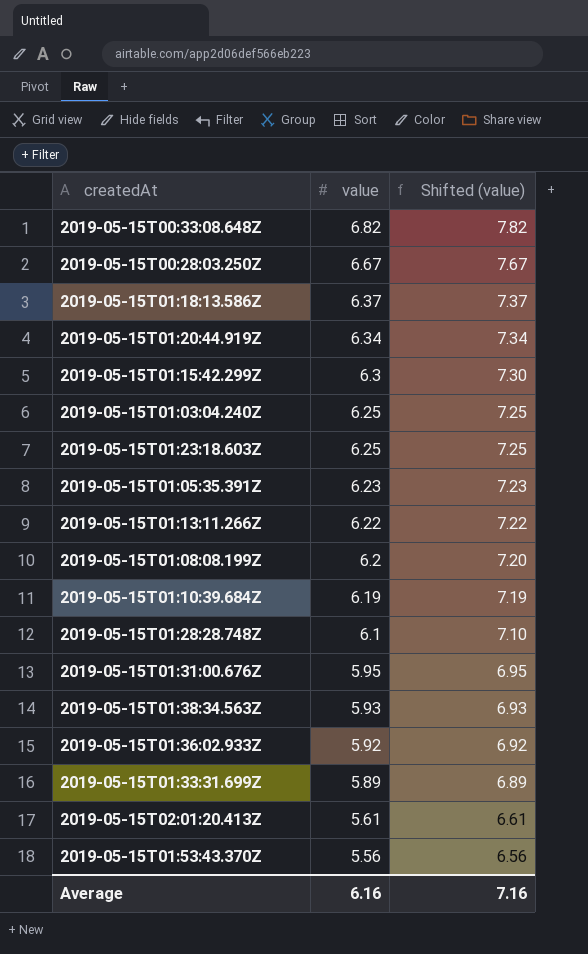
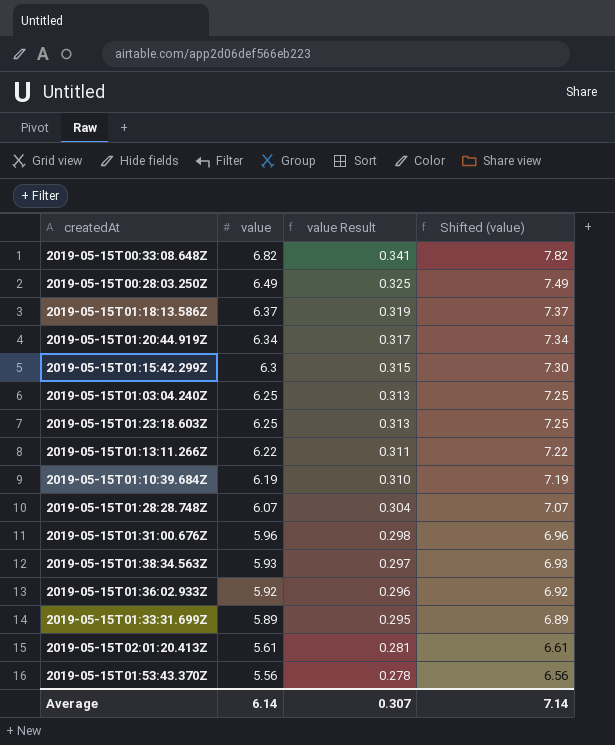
column value Result | formula: none -> [value] * 0.05
row 2019-05-15T01:05:35.391Z: 6.23 | 7.23 -> none
row 2019-05-15T01:08:08.199Z: 6.2 | 7.20 -> none
2019-05-15T00:28:03.250Z | value: 6.67 -> 6.49
2019-05-15T00:28:03.250Z | Shifted (value): 7.67 -> 7.49
2019-05-15T01:28:28.748Z | value: 6.1 -> 6.07
2019-05-15T01:28:28.748Z | Shifted (value): 7.10 -> 7.07
2019-05-15T01:31:00.676Z | value: 5.95 -> 5.96
2019-05-15T01:31:00.676Z | Shifted (value): 6.95 -> 6.96
Average | value: 6.16 -> 6.14
Average | Shifted (value): 7.16 -> 7.14

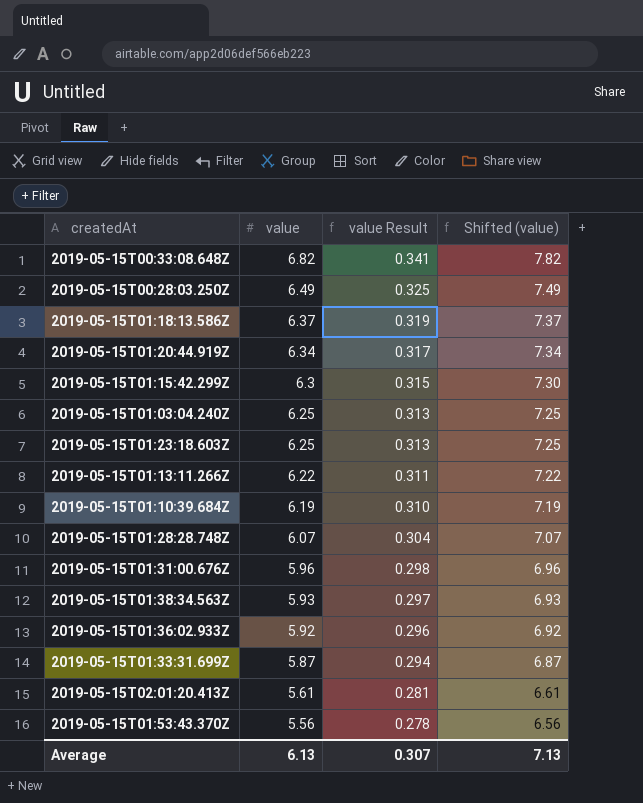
2019-05-15T01:33:31.699Z | value: 5.89 -> 5.87
2019-05-15T01:33:31.699Z | value Result: 0.295 -> 0.294
2019-05-15T01:33:31.699Z | Shifted (value): 6.89 -> 6.87
Average | value: 6.14 -> 6.13
Average | Shifted (value): 7.14 -> 7.13

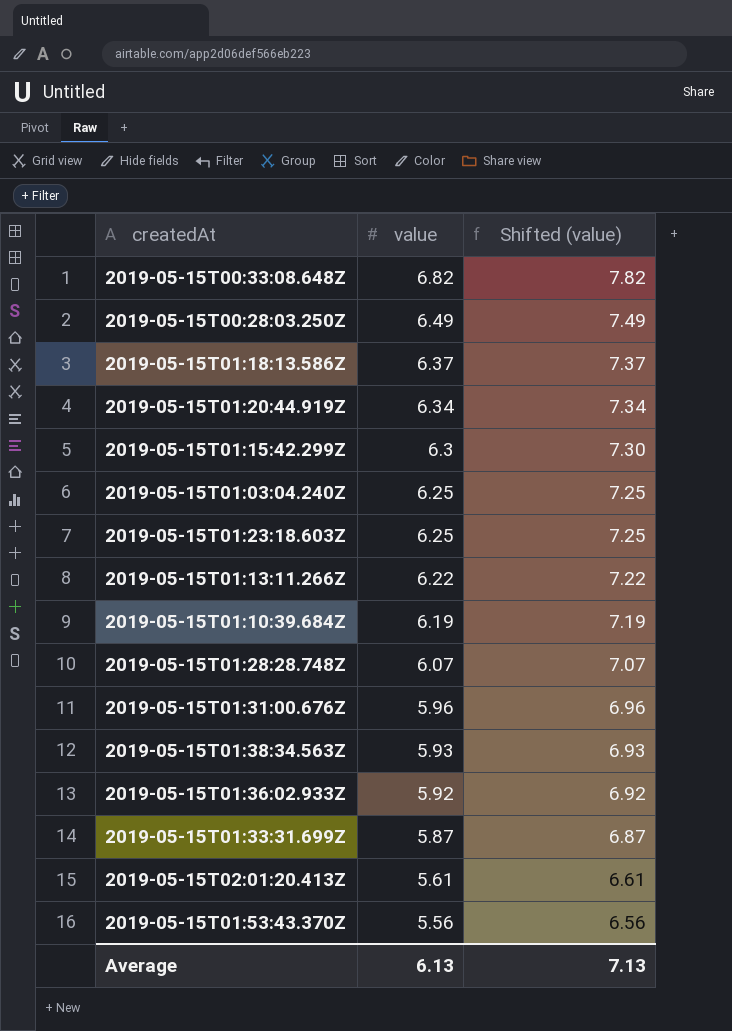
column value Result | formula: [value] * 0.05 -> none

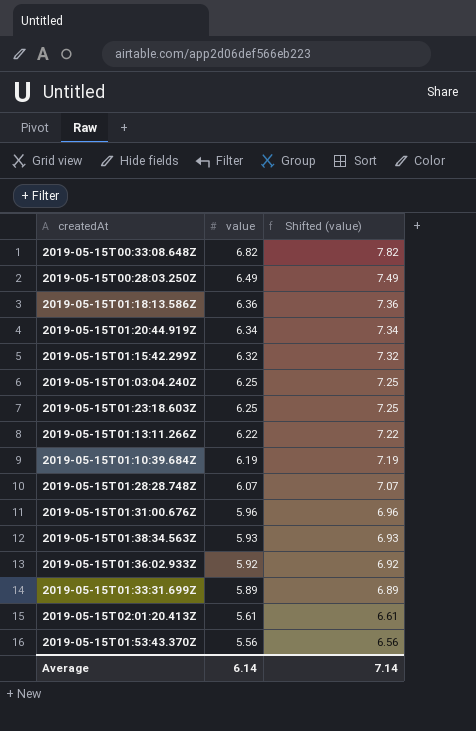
2019-05-15T01:18:13.586Z | value: 6.37 -> 6.36
2019-05-15T01:18:13.586Z | Shifted (value): 7.37 -> 7.36
2019-05-15T01:15:42.299Z | value: 6.3 -> 6.32
2019-05-15T01:15:42.299Z | Shifted (value): 7.30 -> 7.32
2019-05-15T01:33:31.699Z | value: 5.87 -> 5.89
2019-05-15T01:33:31.699Z | Shifted (value): 6.87 -> 6.89
Average | value: 6.13 -> 6.14
Average | Shifted (value): 7.13 -> 7.14

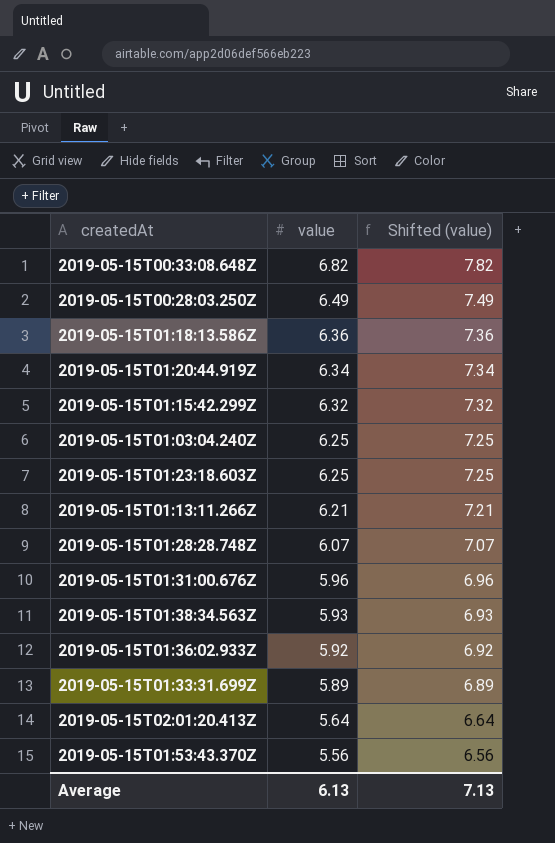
row 2019-05-15T01:10:39.684Z: 6.19 | 7.19 -> none
2019-05-15T01:13:11.266Z | value: 6.22 -> 6.21
2019-05-15T01:13:11.266Z | Shifted (value): 7.22 -> 7.21
2019-05-15T02:01:20.413Z | value: 5.61 -> 5.64
2019-05-15T02:01:20.413Z | Shifted (value): 6.61 -> 6.64
Average | value: 6.14 -> 6.13
Average | Shifted (value): 7.14 -> 7.13

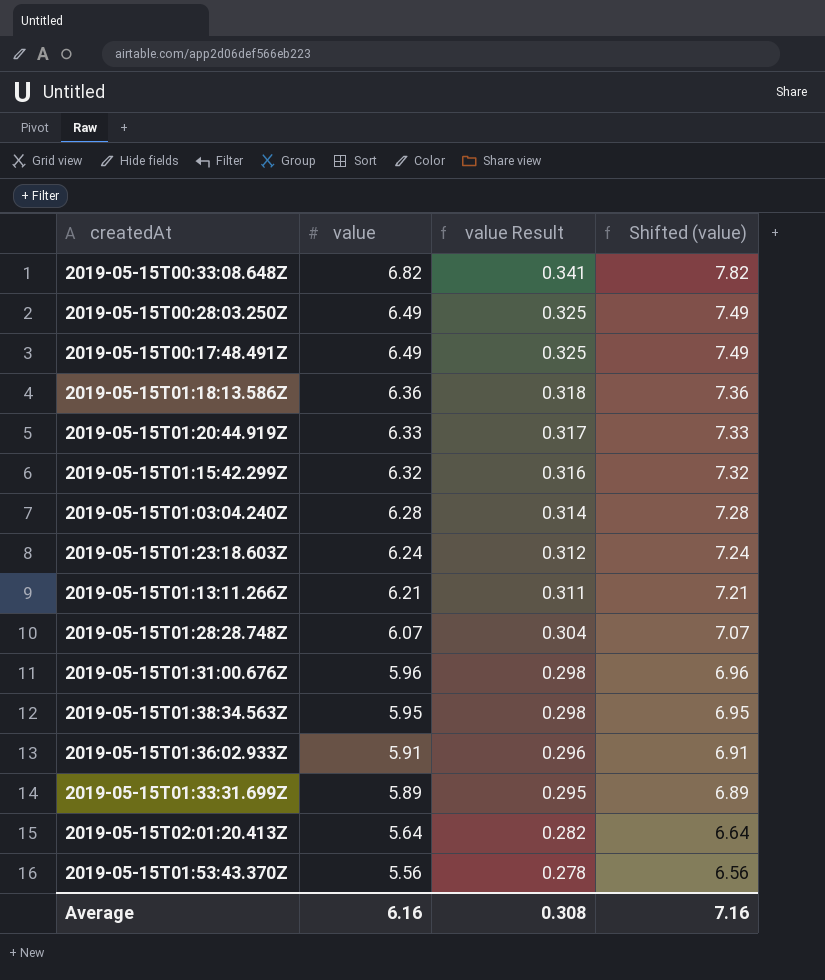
column value Result | formula: none -> [value] * 0.05
row 2019-05-15T00:17:48.491Z: none -> 6.49 | 0.325 | 7.49
2019-05-15T01:20:44.919Z | value: 6.34 -> 6.33
2019-05-15T01:20:44.919Z | Shifted (value): 7.34 -> 7.33
2019-05-15T01:03:04.240Z | value: 6.25 -> 6.28
2019-05-15T01:03:04.240Z | Shifted (value): 7.25 -> 7.28
2019-05-15T01:23:18.603Z | value: 6.25 -> 6.24
2019-05-15T01:23:18.603Z | Shifted (value): 7.25 -> 7.24
2019-05-15T01:38:34.563Z | value: 5.93 -> 5.95
2019-05-15T01:38:34.563Z | Shifted (value): 6.93 -> 6.95
2019-05-15T01:36:02.933Z | value: 5.92 -> 5.91
2019-05-15T01:36:02.933Z | Shifted (value): 6.92 -> 6.91
Average | value: 6.13 -> 6.16
Average | Shifted (value): 7.13 -> 7.16

